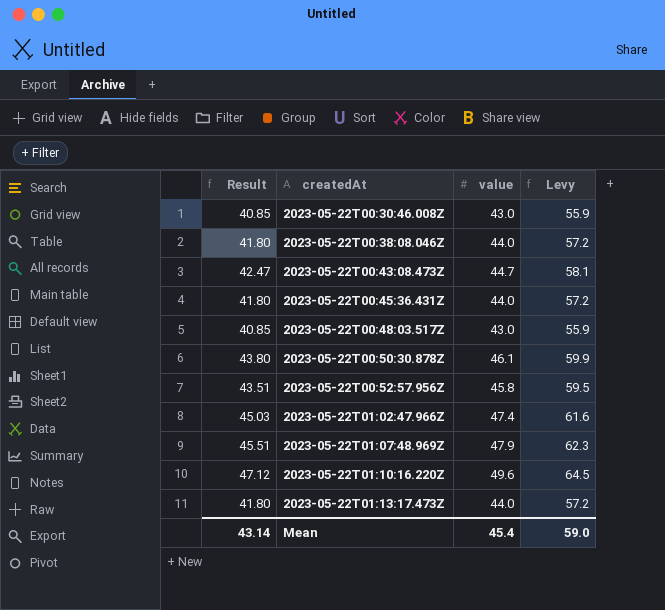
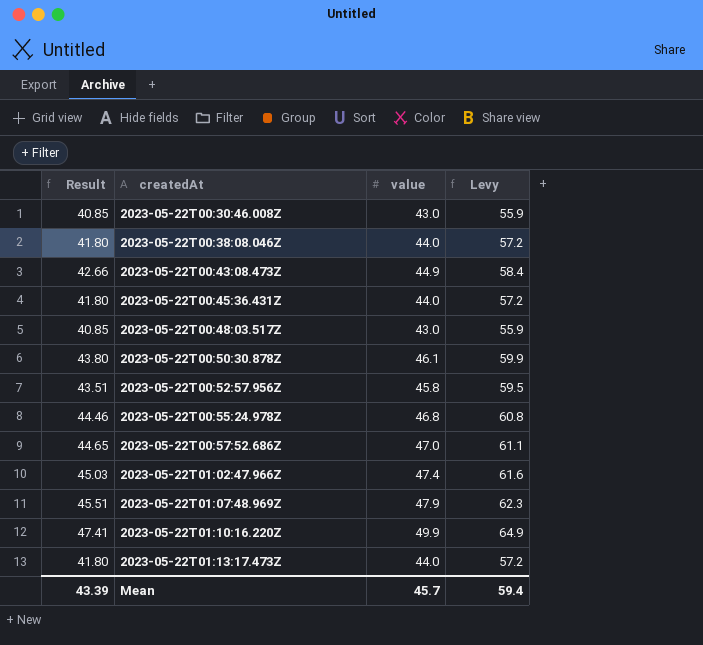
2023-05-22T00:43:08.473Z | Result: 42.47 -> 42.66
2023-05-22T00:43:08.473Z | value: 44.7 -> 44.9
2023-05-22T00:43:08.473Z | Levy: 58.1 -> 58.4
row 2023-05-22T00:55:24.978Z: none -> 44.46 | 46.8 | 60.8
row 2023-05-22T00:57:52.686Z: none -> 44.65 | 47.0 | 61.1
2023-05-22T01:10:16.220Z | Result: 47.12 -> 47.41
2023-05-22T01:10:16.220Z | value: 49.6 -> 49.9
2023-05-22T01:10:16.220Z | Levy: 64.5 -> 64.9
Mean | Result: 43.14 -> 43.39
Mean | value: 45.4 -> 45.7
Mean | Levy: 59.0 -> 59.4

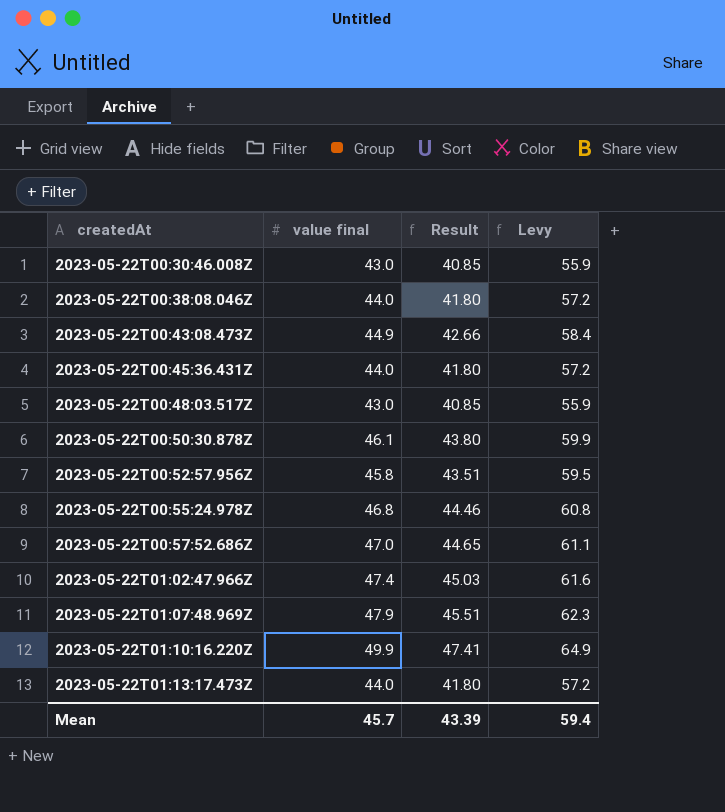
column name: value -> value final
column Result | position: 1 -> 3

